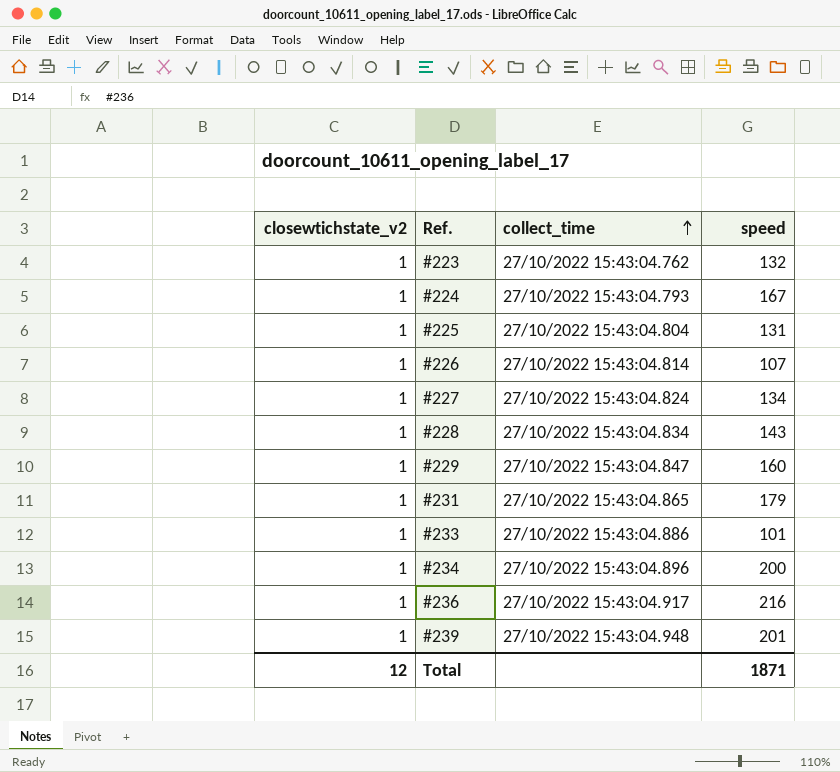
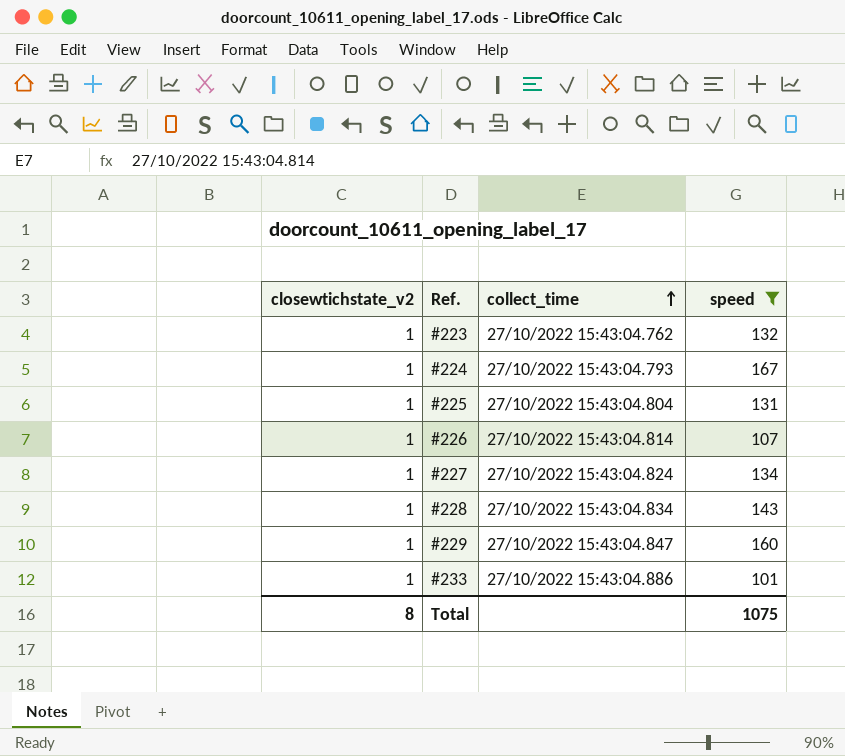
filter: none -> speed <= 167
Total | closewtichstate_v2: 12 -> 8
Total | speed: 1871 -> 1075

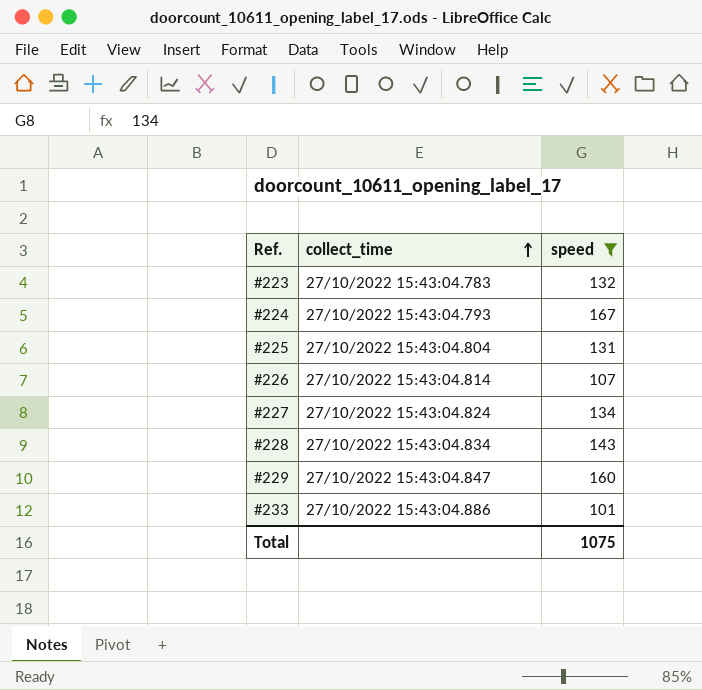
column closewtichstate_v2 | position: 1 -> none
#223 | collect_time: 27/10/2022 15:43:04.762 -> 27/10/2022 15:43:04.783

